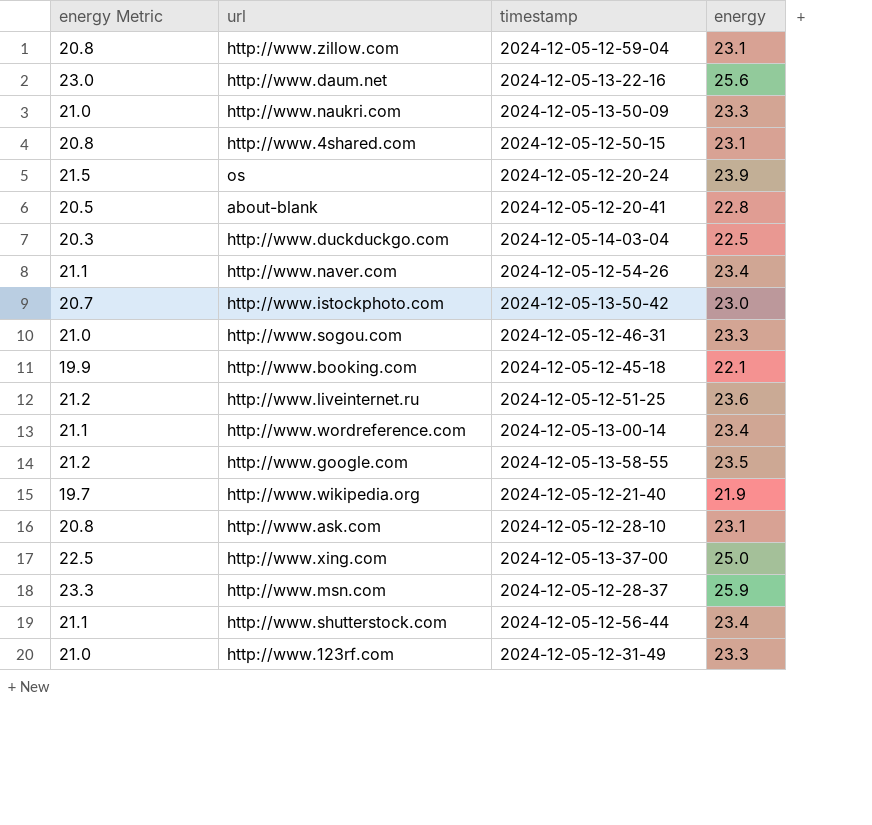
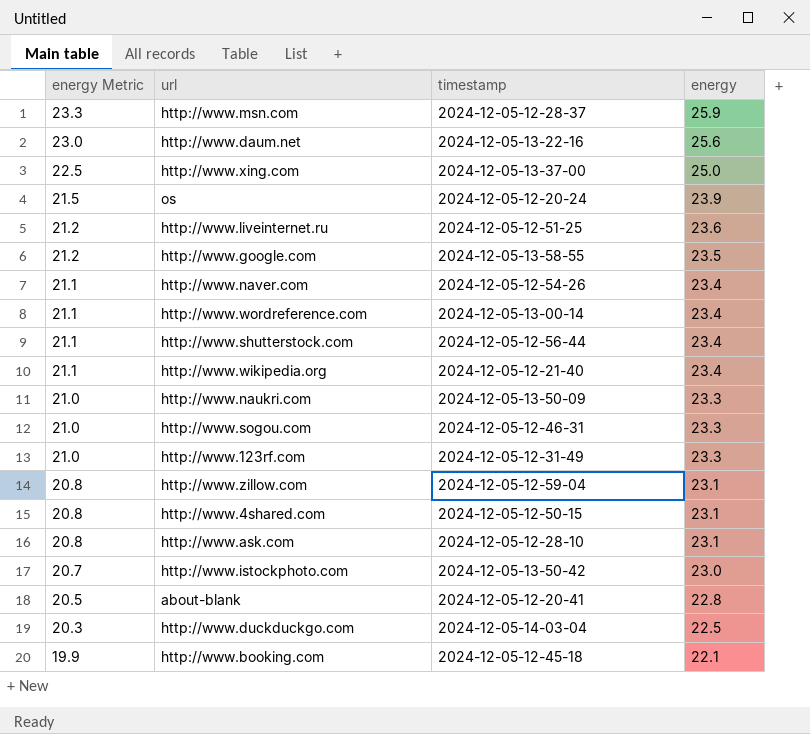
row order: none -> energy Metric descending
http://www.wikipedia.org | energy Metric: 19.7 -> 21.1
http://www.wikipedia.org | energy: 21.9 -> 23.4

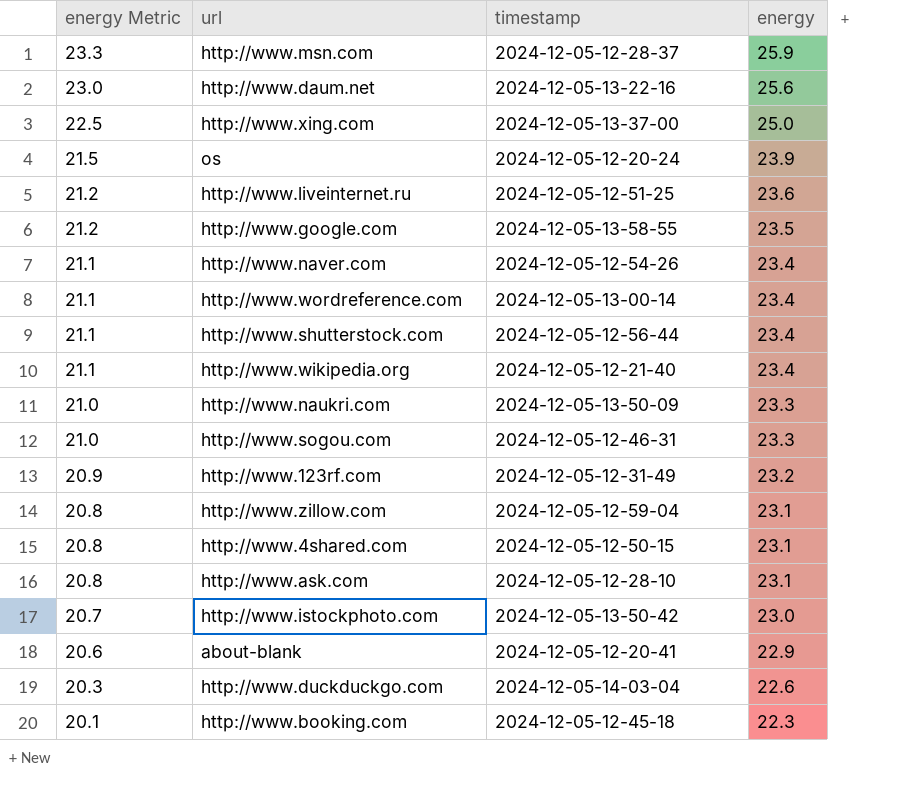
http://www.123rf.com | energy Metric: 21.0 -> 20.9
http://www.123rf.com | energy: 23.3 -> 23.2
about-blank | energy Metric: 20.5 -> 20.6
about-blank | energy: 22.8 -> 22.9
http://www.duckduckgo.com | energy: 22.5 -> 22.6
http://www.booking.com | energy Metric: 19.9 -> 20.1
http://www.booking.com | energy: 22.1 -> 22.3

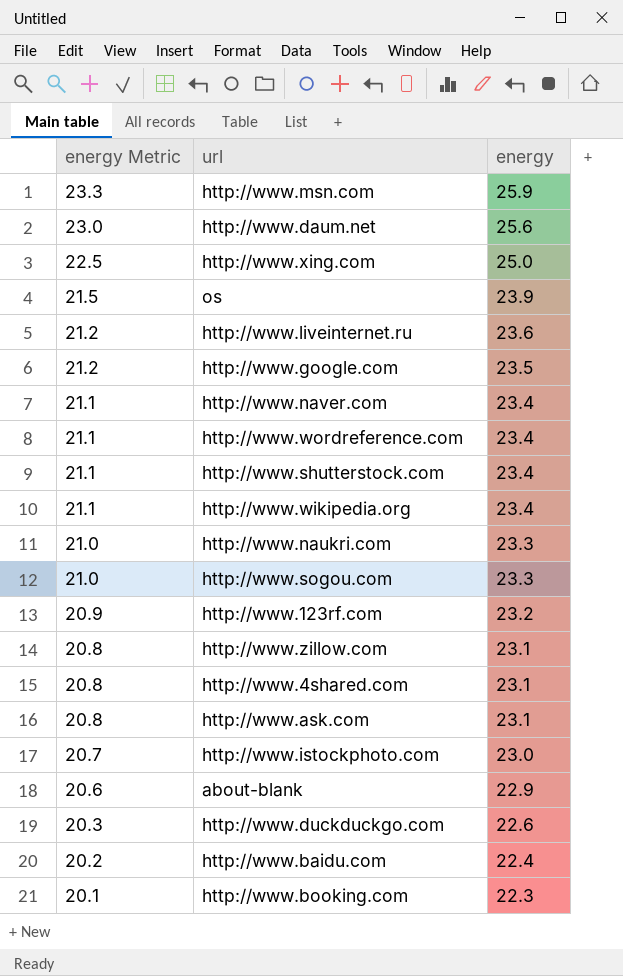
column timestamp | position: 3 -> none
row http://www.baidu.com: none -> 20.2 | 22.4

